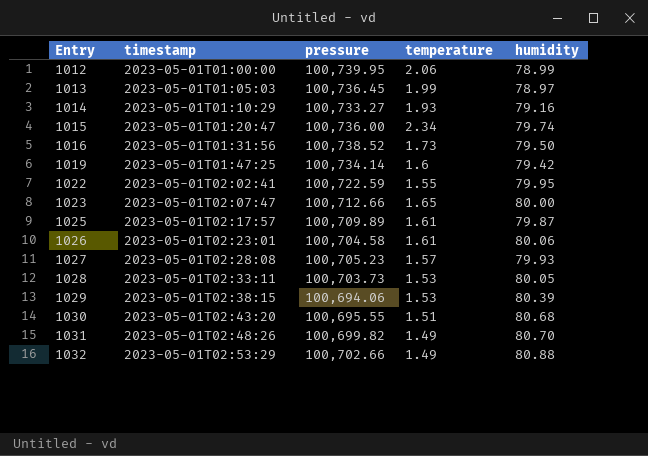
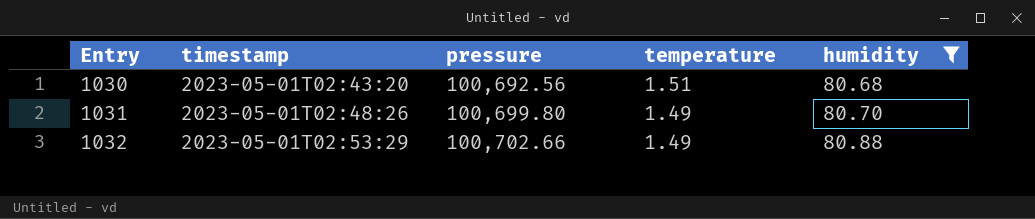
filter: none -> humidity >= 80.68
1030 | pressure: 100,695.55 -> 100,692.56
1031 | pressure: 100,699.82 -> 100,699.80

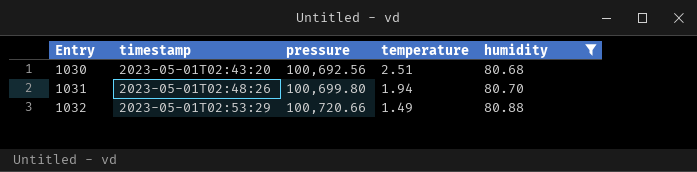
1030 | temperature: 1.51 -> 2.51
1031 | temperature: 1.49 -> 1.94
1032 | pressure: 100,702.66 -> 100,720.66

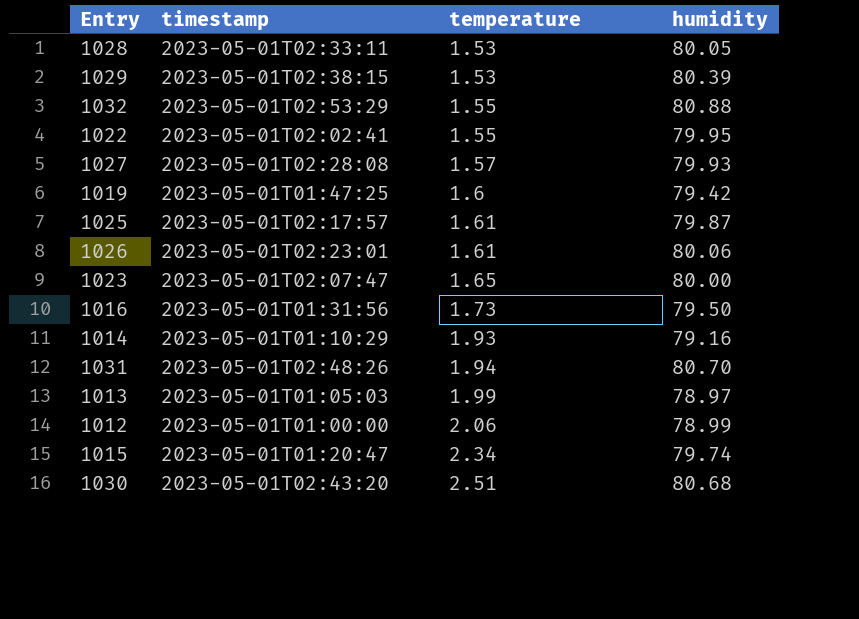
filter: humidity >= 80.68 -> none
row order: Entry ascending -> temperature ascending
column pressure | position: 3 -> none
1032 | temperature: 1.49 -> 1.55

